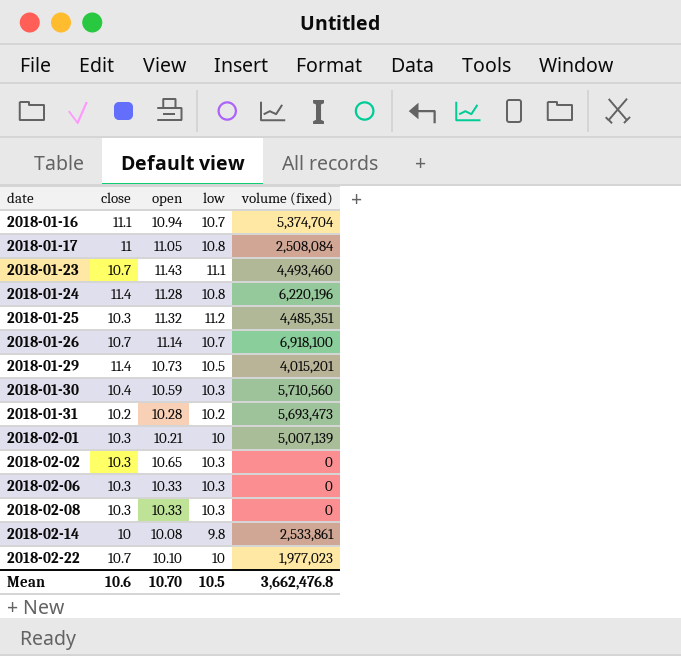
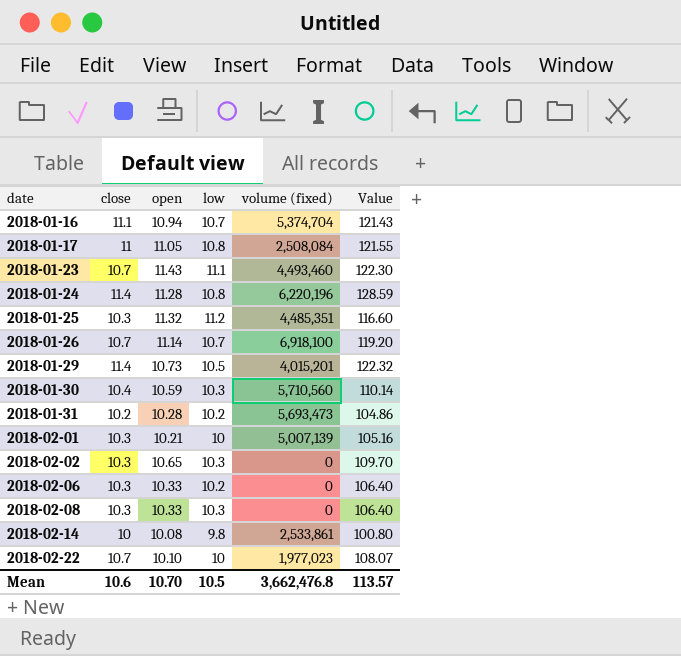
column Value | formula: none -> [close] * [open]
2018-02-06 | low: 10.3 -> 10.2

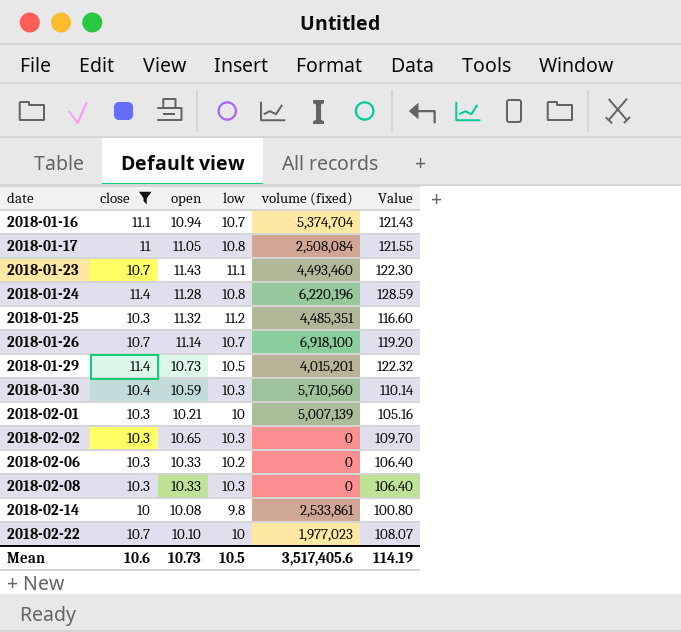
filter: none -> close != 10.2
Mean | open: 10.70 -> 10.73
Mean | volume (fixed): 3,662,476.8 -> 3,517,405.6
Mean | Value: 113.57 -> 114.19

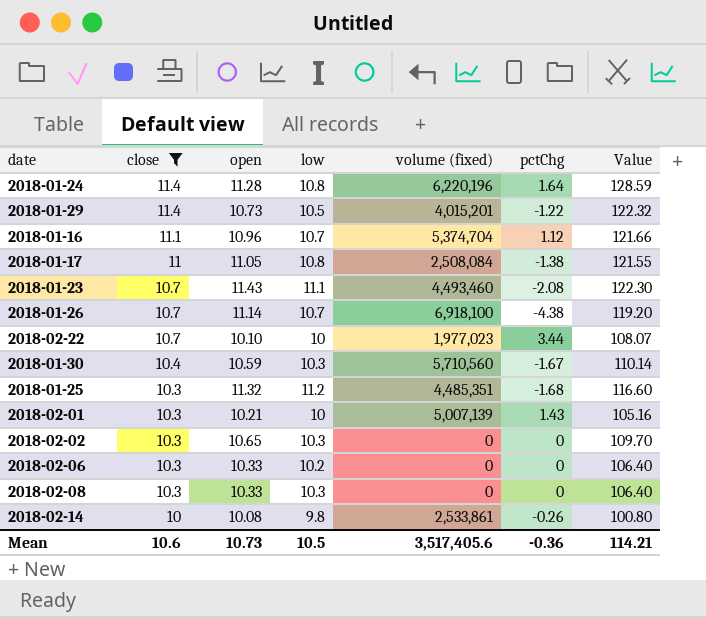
row order: date ascending -> close descending
column pctChg | position: none -> 6
2018-01-16 | open: 10.94 -> 10.96
2018-01-16 | Value: 121.43 -> 121.66
Mean | Value: 114.19 -> 114.21

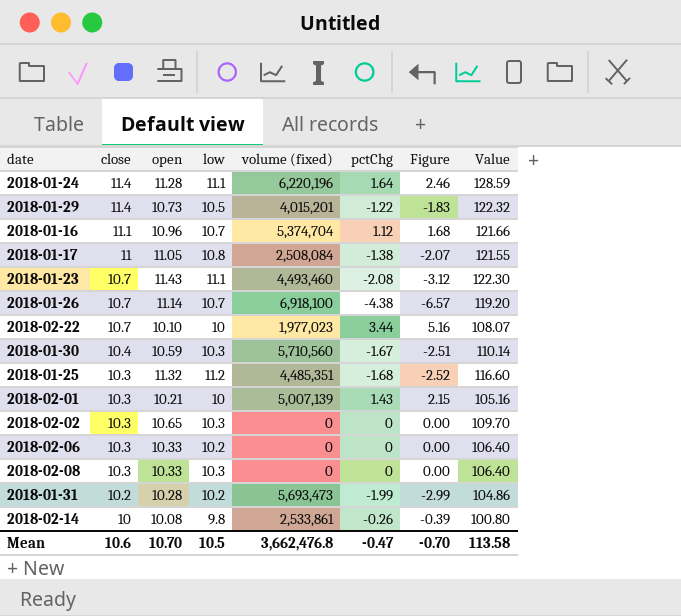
filter: close != 10.2 -> none
column Figure | formula: none -> [pctChg] * 1.5
2018-01-24 | low: 10.8 -> 11.1
Mean | open: 10.73 -> 10.70
Mean | volume (fixed): 3,517,405.6 -> 3,662,476.8
Mean | pctChg: -0.36 -> -0.47
Mean | Value: 114.21 -> 113.58

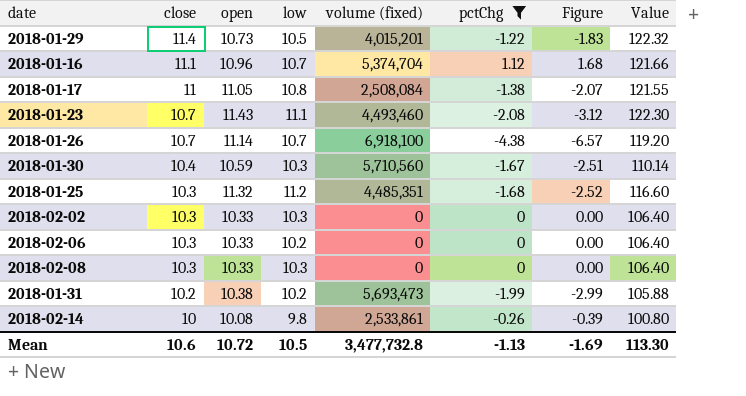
filter: none -> pctChg <= 1.12
2018-02-02 | open: 10.65 -> 10.33
2018-02-02 | Value: 109.70 -> 106.40
2018-01-31 | open: 10.28 -> 10.38
2018-01-31 | Value: 104.86 -> 105.88
Mean | open: 10.70 -> 10.72
Mean | volume (fixed): 3,662,476.8 -> 3,477,732.8
Mean | pctChg: -0.47 -> -1.13
Mean | Figure: -0.70 -> -1.69
Mean | Value: 113.58 -> 113.30

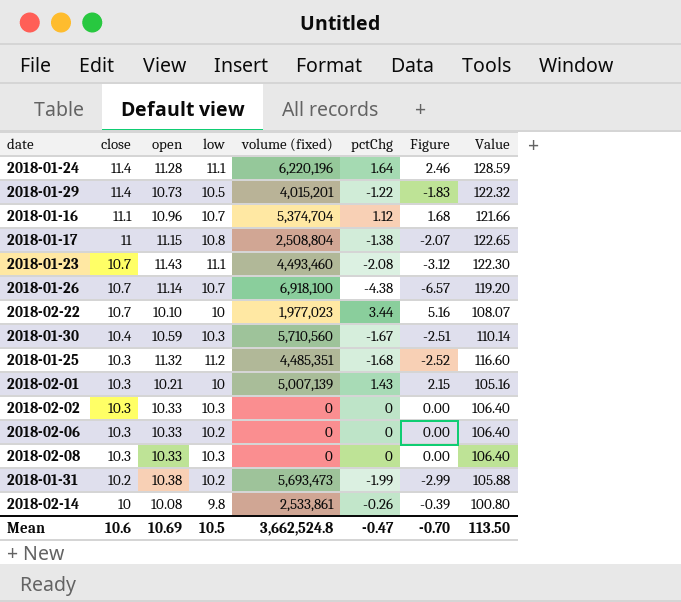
filter: pctChg <= 1.12 -> none
2018-01-17 | open: 11.05 -> 11.15
2018-01-17 | volume (fixed): 2,508,084 -> 2,508,804
2018-01-17 | Value: 121.55 -> 122.65
Mean | open: 10.72 -> 10.69
Mean | volume (fixed): 3,477,732.8 -> 3,662,524.8
Mean | pctChg: -1.13 -> -0.47
Mean | Figure: -1.69 -> -0.70
Mean | Value: 113.30 -> 113.50

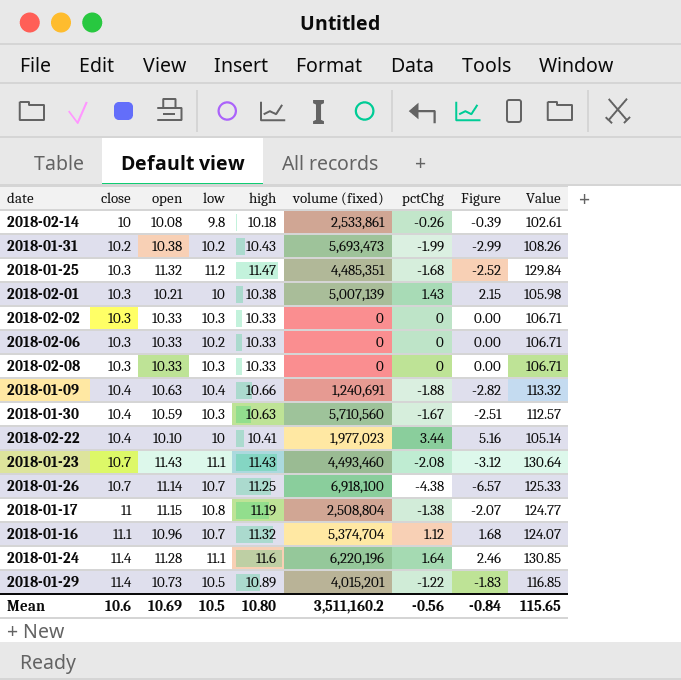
row order: close descending -> close ascending
column high | position: none -> 5
column Value | formula: [close] * [open] -> [open] * [high]
row 2018-01-09: none -> 10.4 | 10.63 | 10.4 | 10.66 | 1,240,691 | -1.88 | -2.82 | 113.32
2018-02-22 | close: 10.7 -> 10.4
Mean | volume (fixed): 3,662,524.8 -> 3,511,160.2
Mean | pctChg: -0.47 -> -0.56
Mean | Figure: -0.70 -> -0.84
Mean | Value: 113.50 -> 115.65

